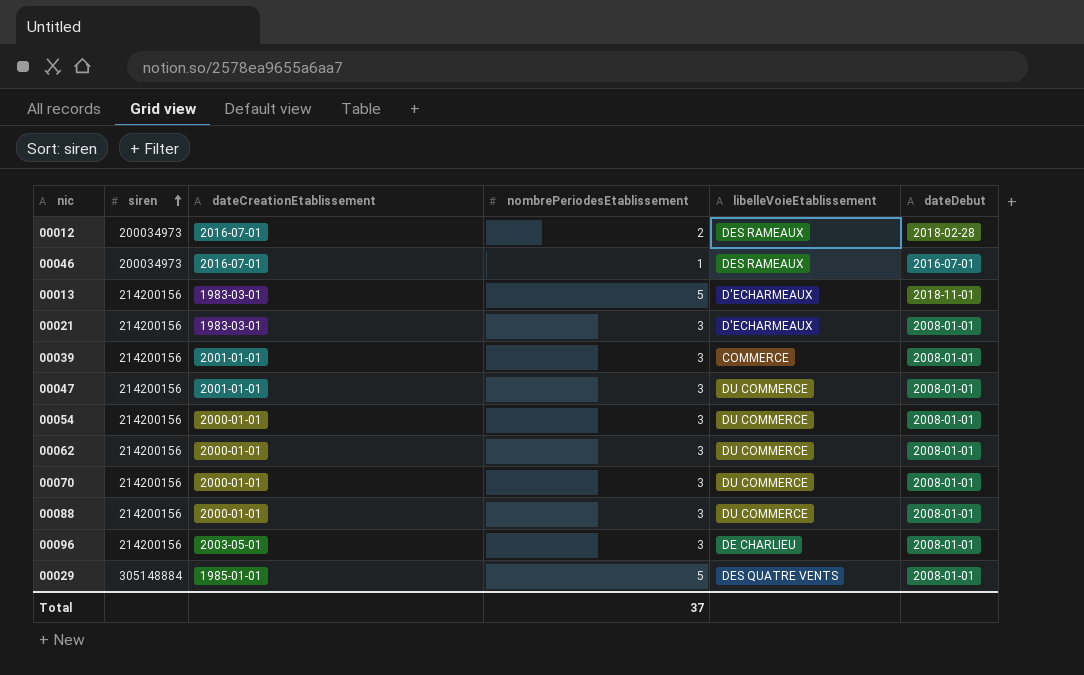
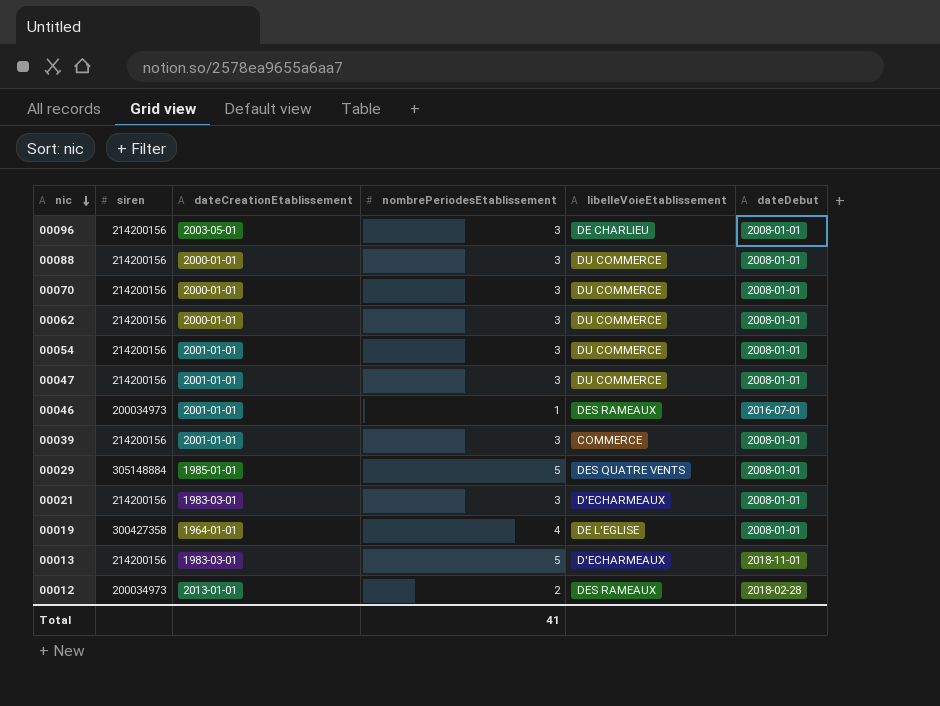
row order: siren ascending -> nic descending
00054 | dateCreationEtablissement: 2000-01-01 -> 2001-01-01
00046 | dateCreationEtablissement: 2016-07-01 -> 2001-01-01
row 00019: none -> 300427358 | 1964-01-01 | 4 | DE L'EGLISE | 2008-01-01
00012 | dateCreationEtablissement: 2016-07-01 -> 2013-01-01
Total | nombrePeriodesEtablissement: 37 -> 41

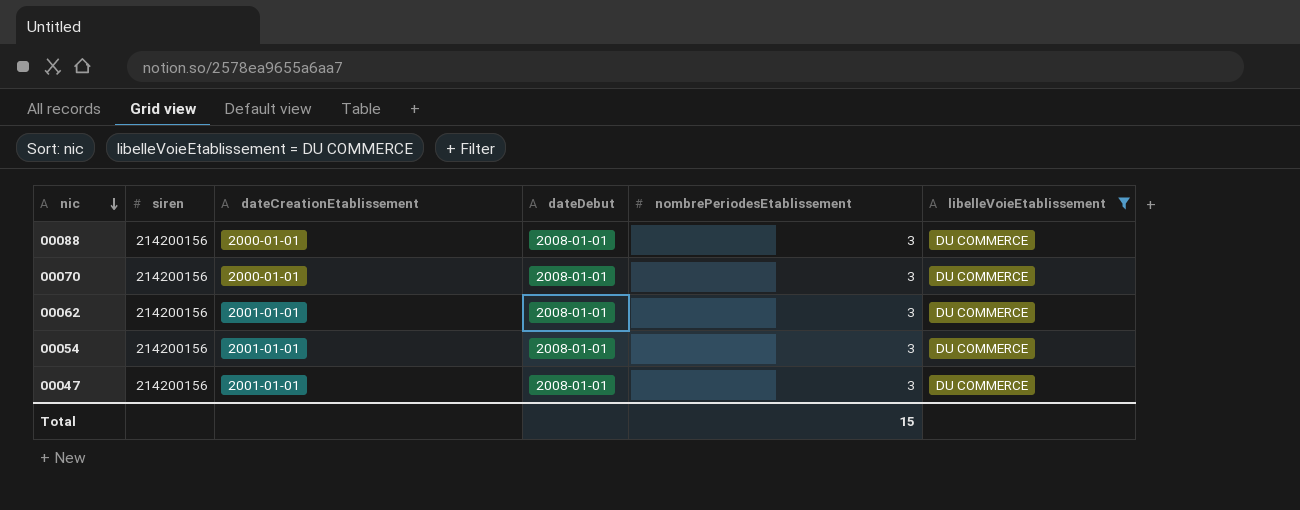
filter: none -> libelleVoieEtablissement = DU COMMERCE
column dateDebut | position: 6 -> 4
00062 | dateCreationEtablissement: 2000-01-01 -> 2001-01-01
Total | nombrePeriodesEtablissement: 41 -> 15

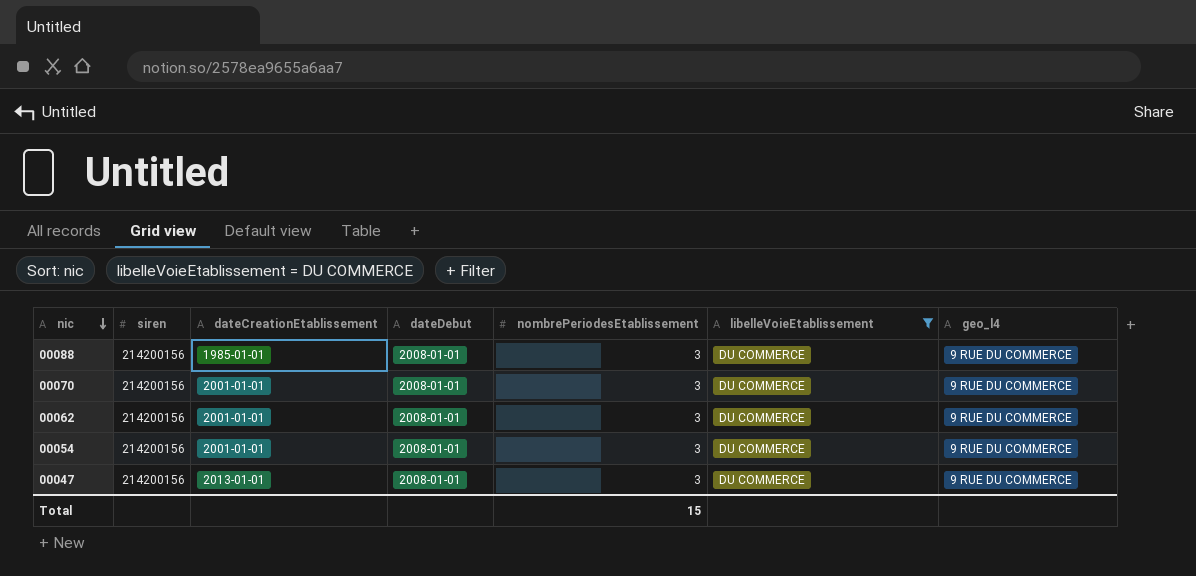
column geo_l4 | position: none -> 7
00088 | dateCreationEtablissement: 2000-01-01 -> 1985-01-01
00070 | dateCreationEtablissement: 2000-01-01 -> 2001-01-01
00047 | dateCreationEtablissement: 2001-01-01 -> 2013-01-01

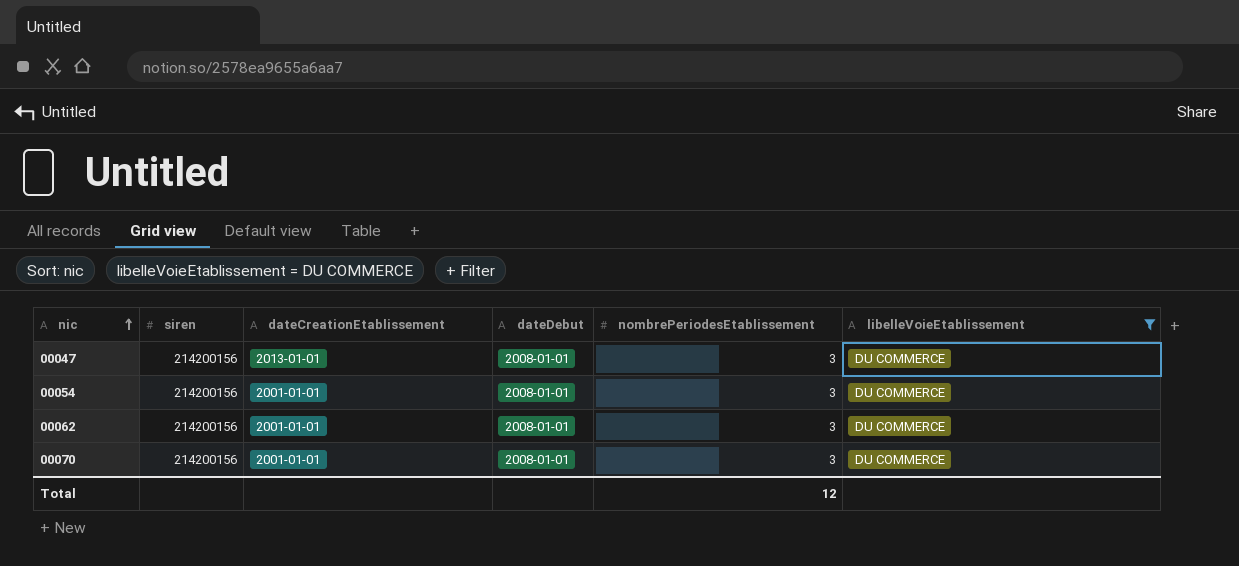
row order: nic descending -> nic ascending
column geo_l4 | position: 7 -> none
row 00088: 214200156 | 1985-01-01 | 2008-01-01 | 3 | DU COMMERCE | 9 RUE DU COMMERCE -> none
Total | nombrePeriodesEtablissement: 15 -> 12

